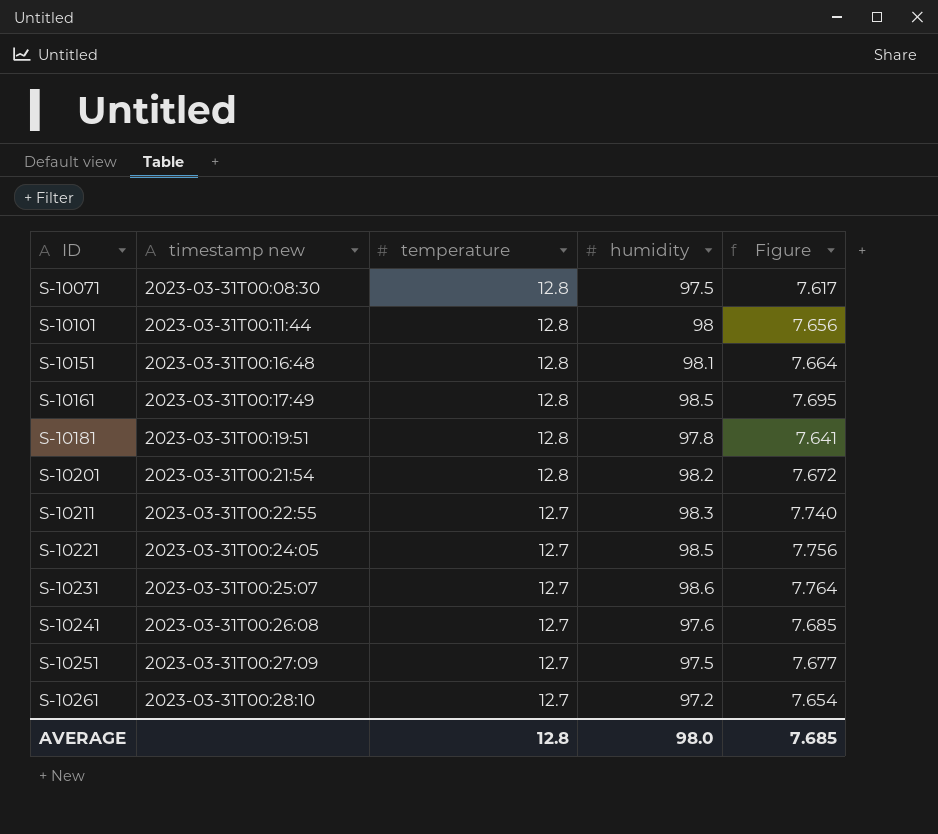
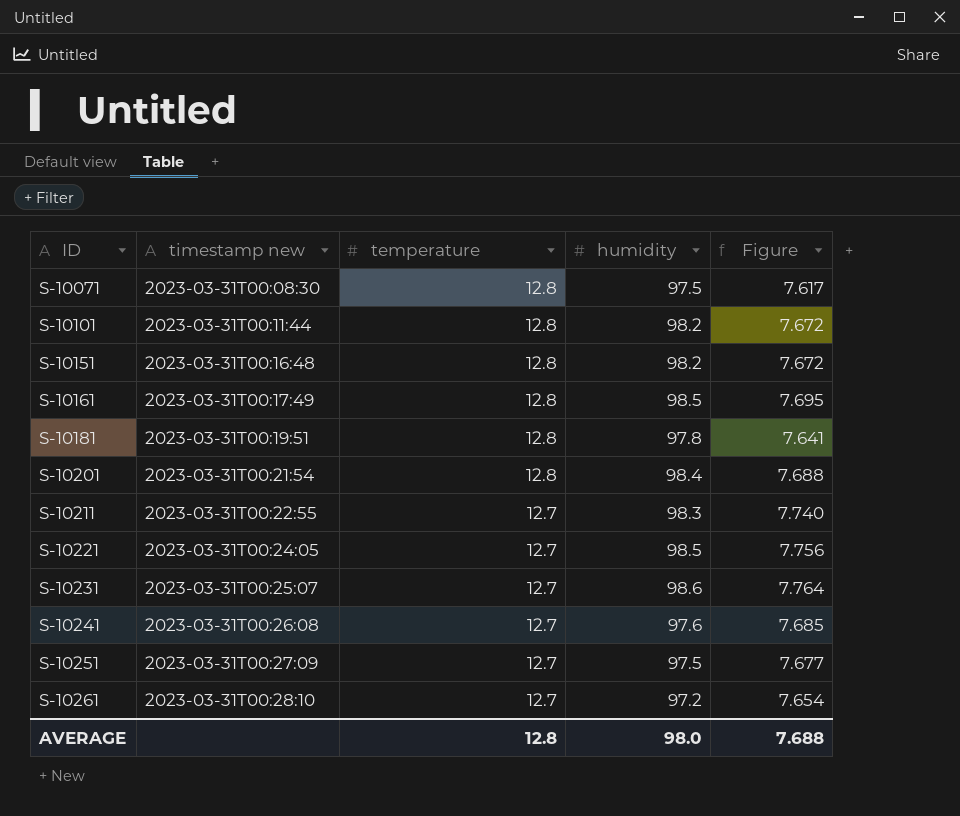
S-10101 | humidity: 98 -> 98.2
S-10101 | Figure: 7.656 -> 7.672
S-10151 | humidity: 98.1 -> 98.2
S-10151 | Figure: 7.664 -> 7.672
S-10201 | humidity: 98.2 -> 98.4
S-10201 | Figure: 7.672 -> 7.688
AVERAGE | Figure: 7.685 -> 7.688

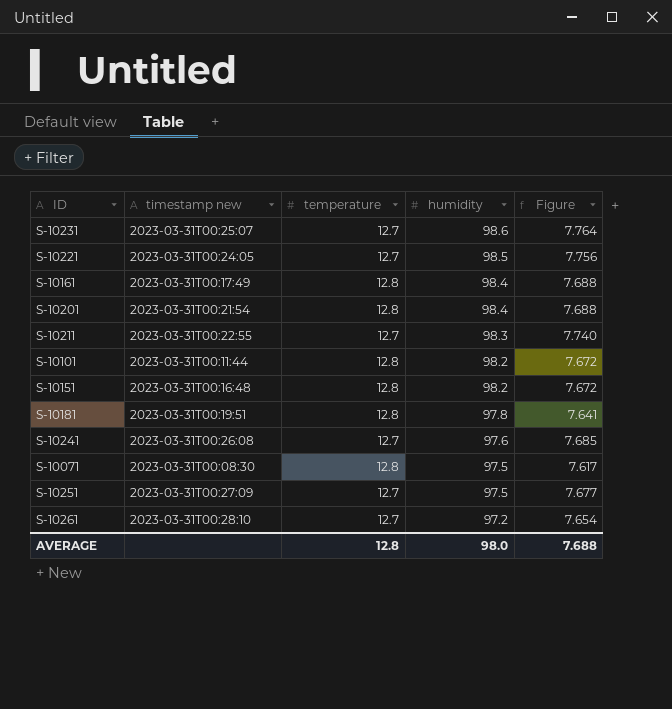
row order: ID ascending -> humidity descending
S-10161 | humidity: 98.5 -> 98.4
S-10161 | Figure: 7.695 -> 7.688

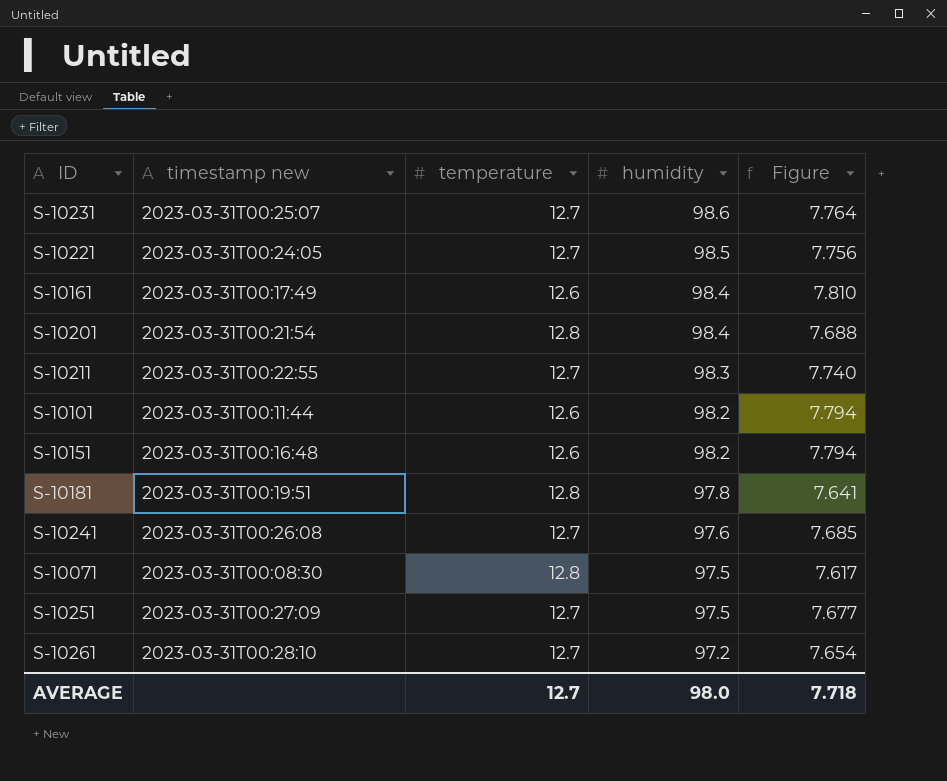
S-10161 | temperature: 12.8 -> 12.6
S-10161 | Figure: 7.688 -> 7.810
S-10101 | temperature: 12.8 -> 12.6
S-10101 | Figure: 7.672 -> 7.794
S-10151 | temperature: 12.8 -> 12.6
S-10151 | Figure: 7.672 -> 7.794
AVERAGE | temperature: 12.8 -> 12.7
AVERAGE | Figure: 7.688 -> 7.718

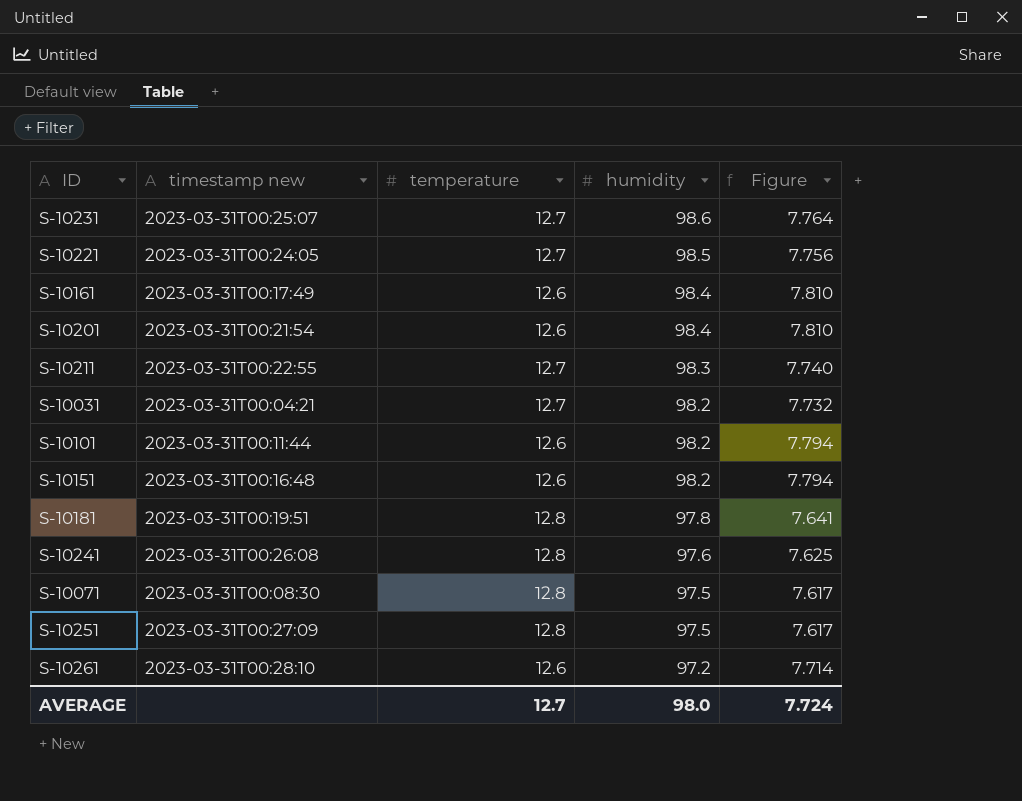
S-10201 | temperature: 12.8 -> 12.6
S-10201 | Figure: 7.688 -> 7.810
row S-10031: none -> 2023-03-31T00:04:21 | 12.7 | 98.2 | 7.732
S-10241 | temperature: 12.7 -> 12.8
S-10241 | Figure: 7.685 -> 7.625
S-10251 | temperature: 12.7 -> 12.8
S-10251 | Figure: 7.677 -> 7.617
S-10261 | temperature: 12.7 -> 12.6
S-10261 | Figure: 7.654 -> 7.714
AVERAGE | Figure: 7.718 -> 7.724

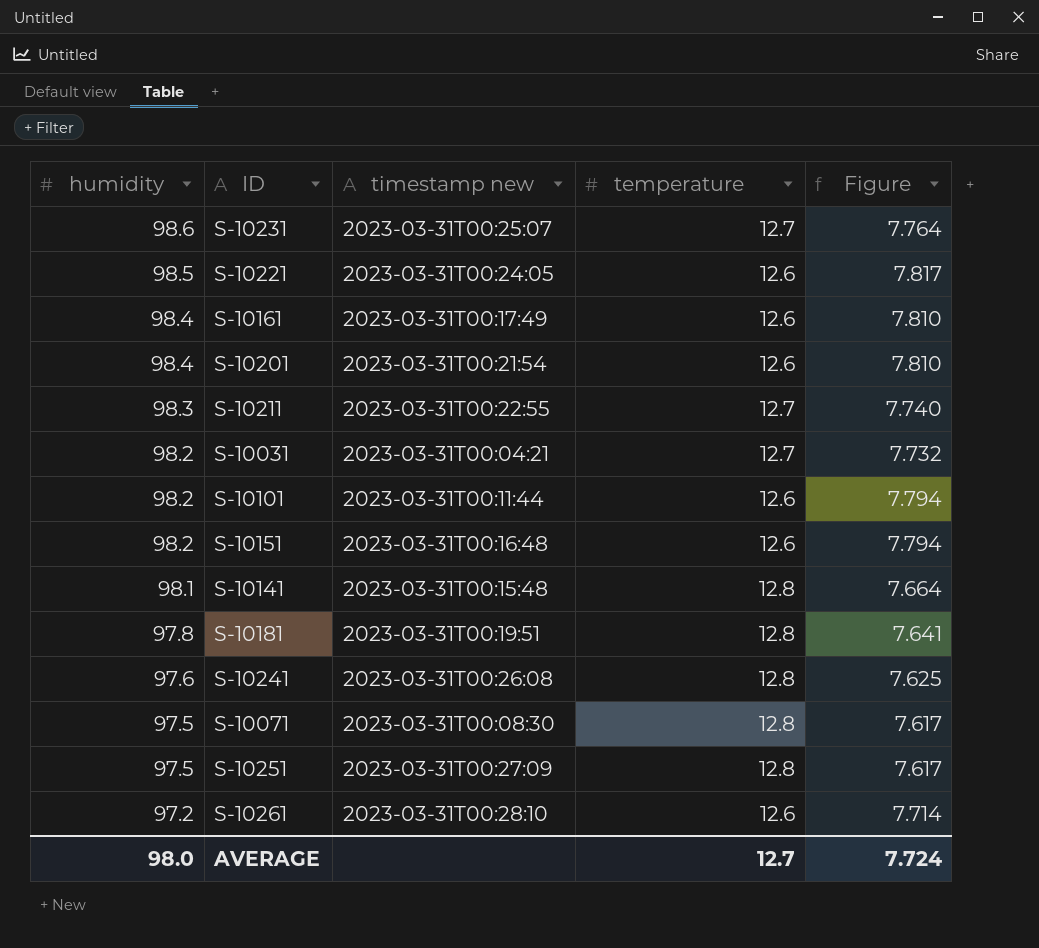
column humidity | position: 4 -> 1
S-10221 | temperature: 12.7 -> 12.6
S-10221 | Figure: 7.756 -> 7.817
row S-10141: none -> 98.1 | 2023-03-31T00:15:48 | 12.8 | 7.664

